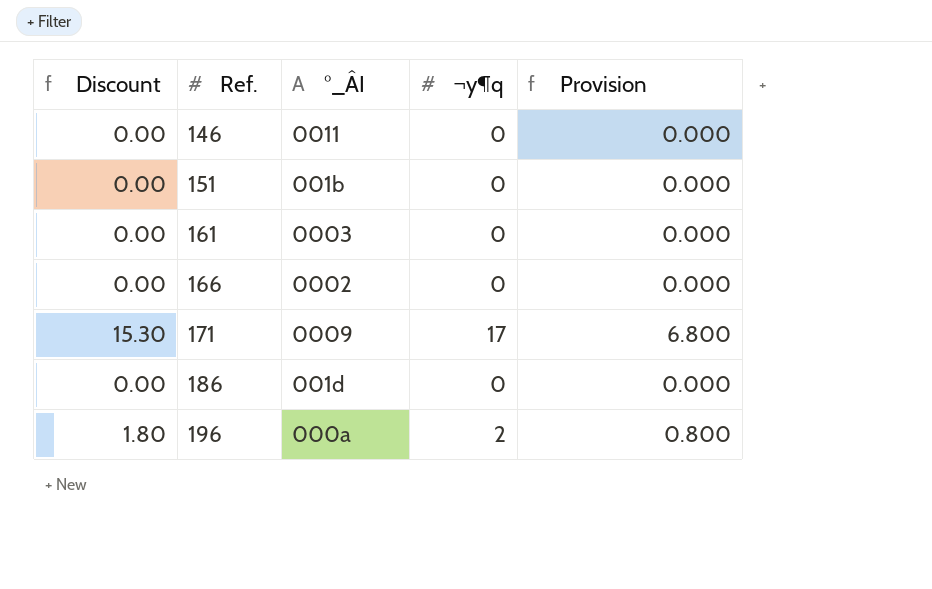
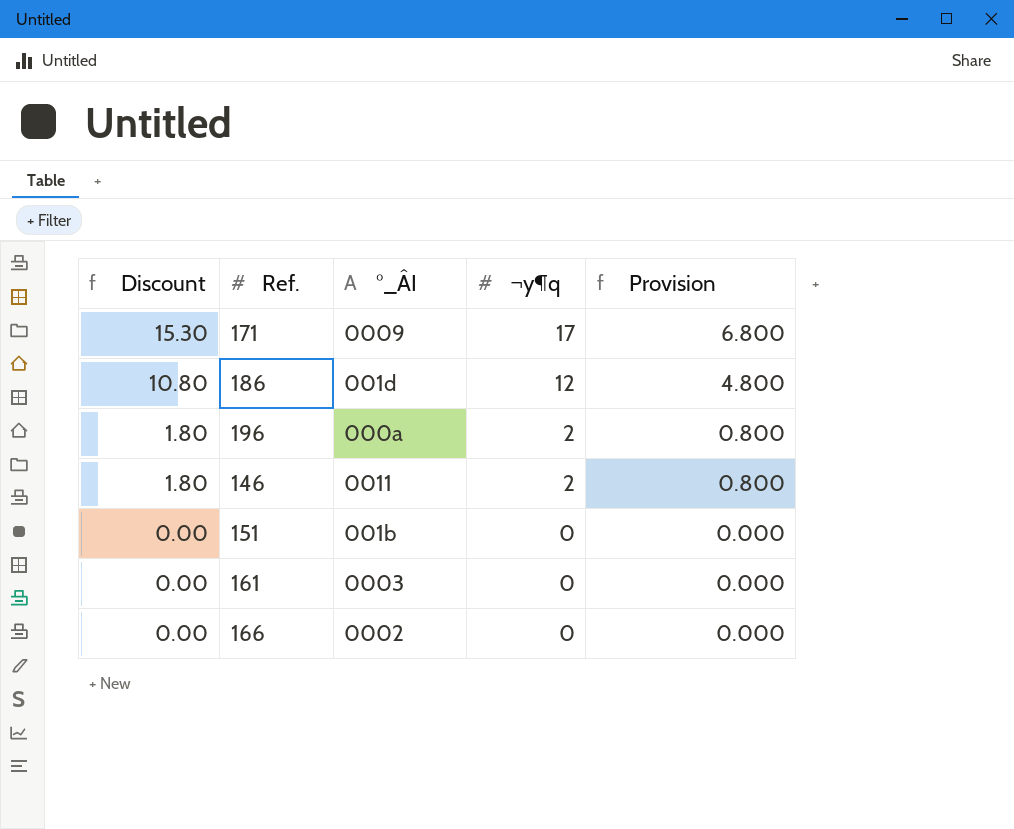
row order: Ref. ascending -> Discount descending
186 | Discount: 0.00 -> 10.80
186 | ¬y¶q: 0 -> 12
186 | Provision: 0.000 -> 4.800
146 | Discount: 0.00 -> 1.80
146 | ¬y¶q: 0 -> 2
146 | Provision: 0.000 -> 0.800

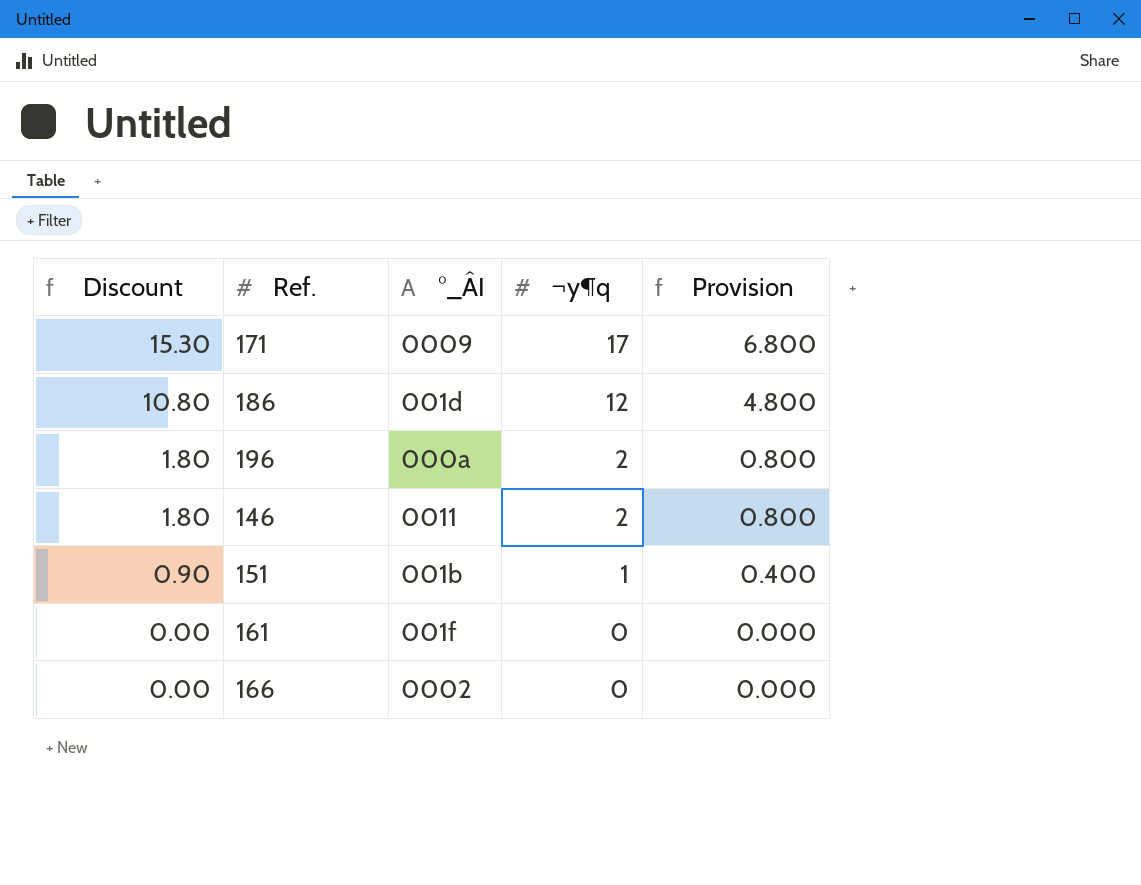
151 | Discount: 0.00 -> 0.90
151 | ¬y¶q: 0 -> 1
151 | Provision: 0.000 -> 0.400
161 | °_ÂI: 0003 -> 001f

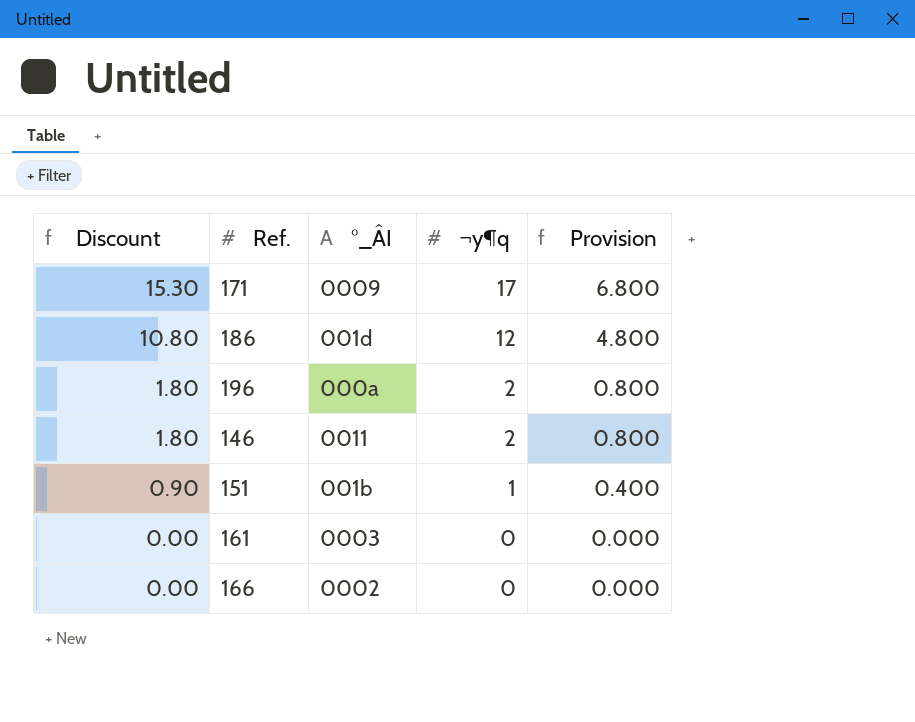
161 | °_ÂI: 001f -> 0003

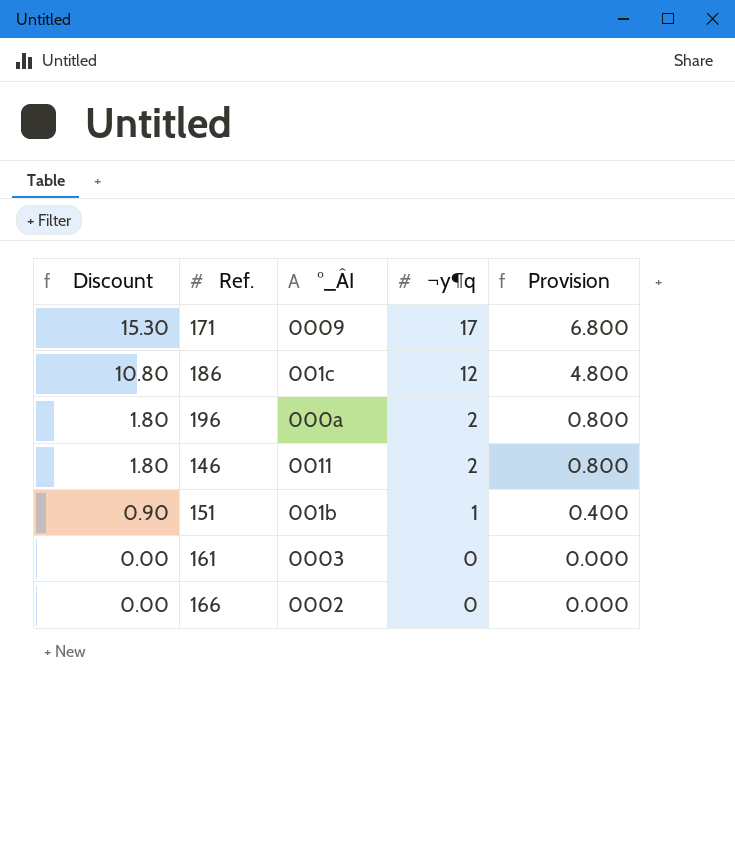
186 | °_ÂI: 001d -> 001c

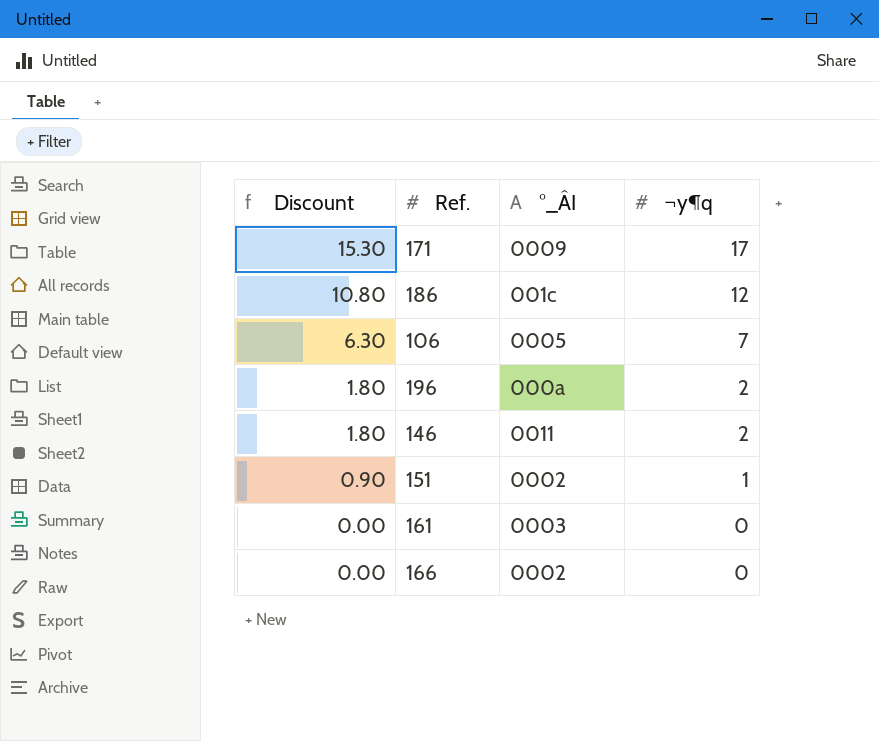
column Provision | formula: [¬y¶q] * 0.4 -> none
row 106: none -> 6.30 | 0005 | 7
151 | °_ÂI: 001b -> 0002

